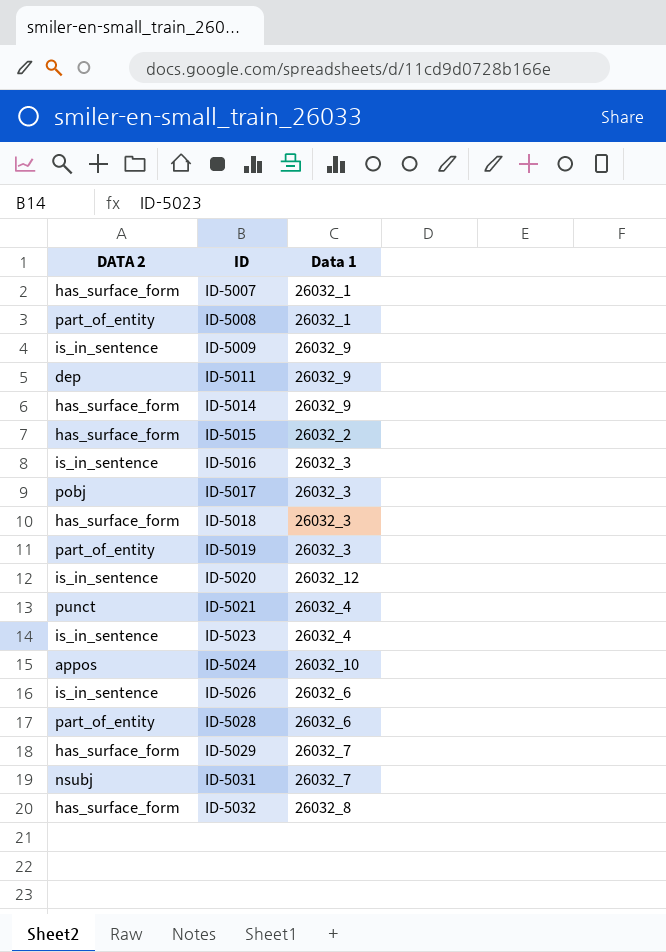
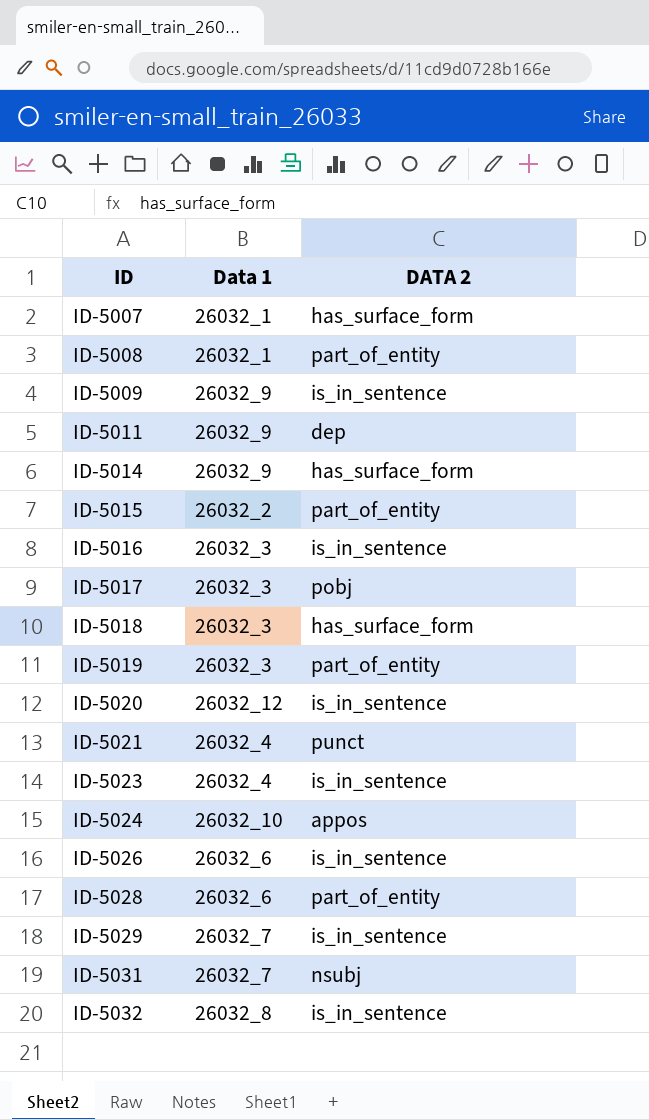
column DATA 2 | position: 1 -> 3
ID-5015 | DATA 2: has_surface_form -> part_of_entity
ID-5029 | DATA 2: has_surface_form -> is_in_sentence
ID-5032 | DATA 2: has_surface_form -> is_in_sentence

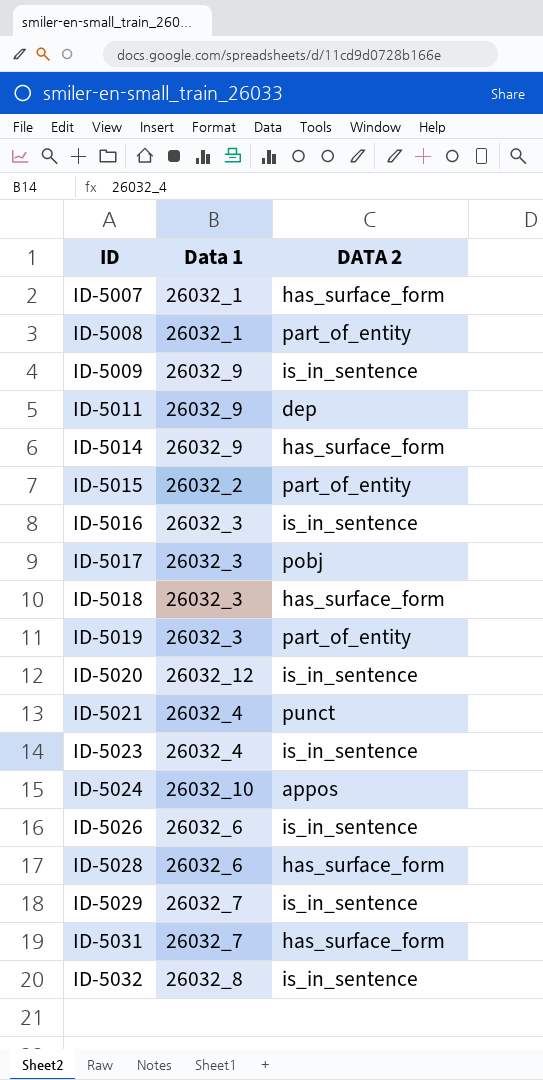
ID-5028 | DATA 2: part_of_entity -> has_surface_form
ID-5031 | DATA 2: nsubj -> has_surface_form

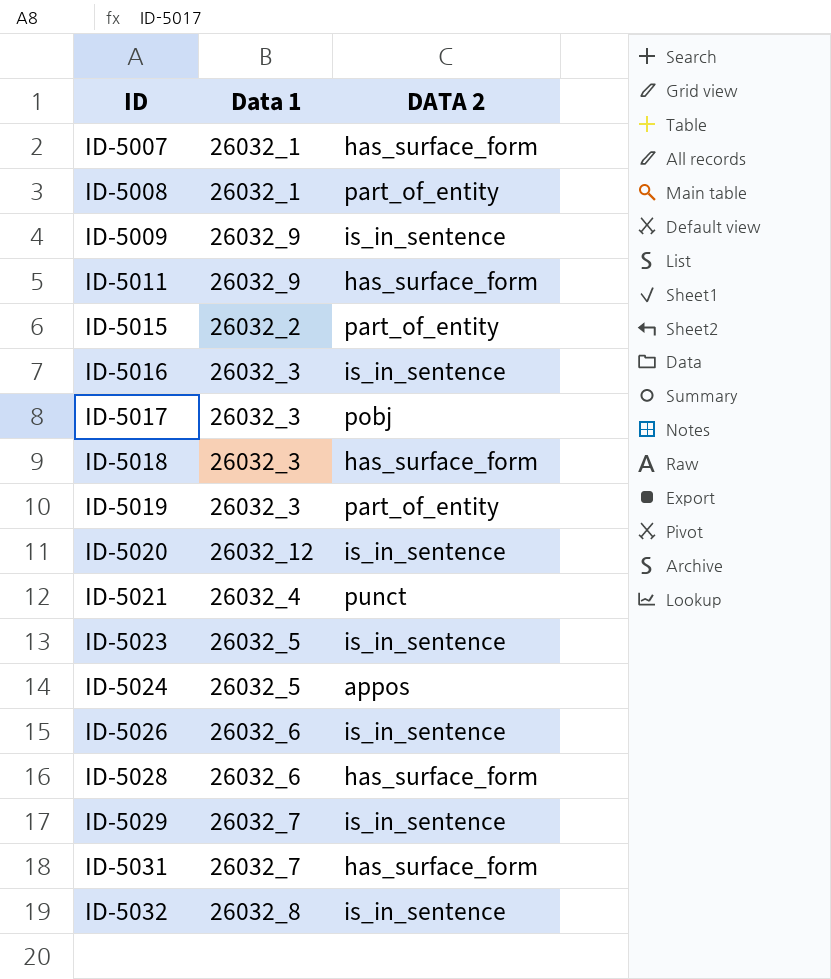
row ID-5014: 26032_9 | has_surface_form -> none
ID-5011 | DATA 2: dep -> has_surface_form
ID-5023 | Data 1: 26032_4 -> 26032_5
ID-5024 | Data 1: 26032_10 -> 26032_5

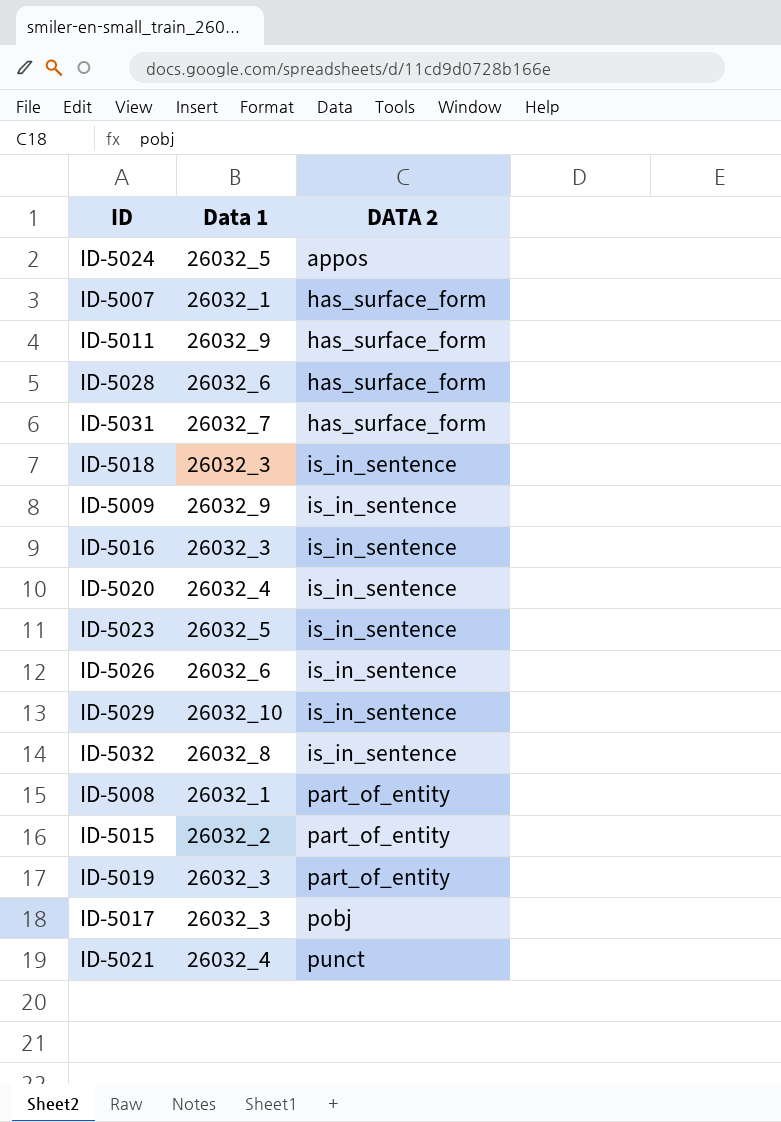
row order: ID ascending -> DATA 2 ascending
ID-5018 | DATA 2: has_surface_form -> is_in_sentence
ID-5020 | Data 1: 26032_12 -> 26032_4
ID-5029 | Data 1: 26032_7 -> 26032_10

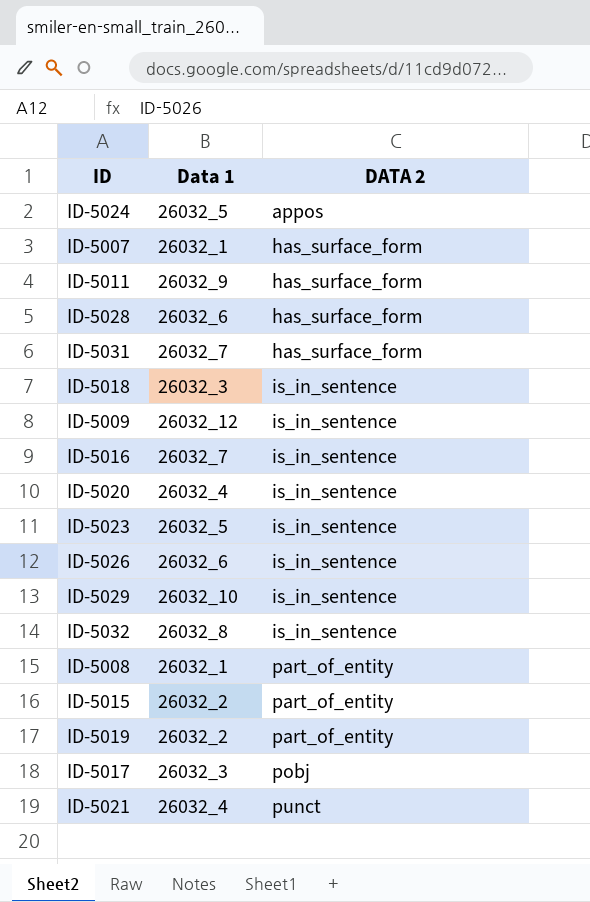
ID-5009 | Data 1: 26032_9 -> 26032_12
ID-5016 | Data 1: 26032_3 -> 26032_7
ID-5019 | Data 1: 26032_3 -> 26032_2

